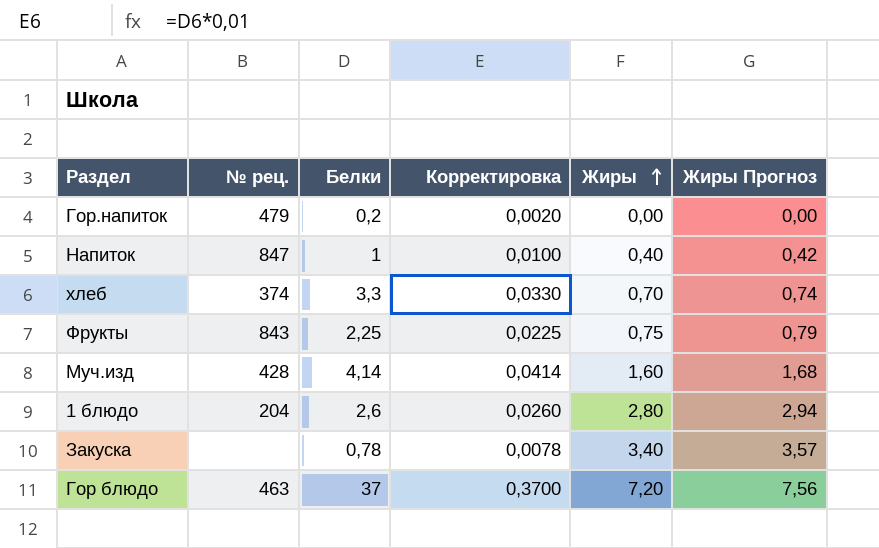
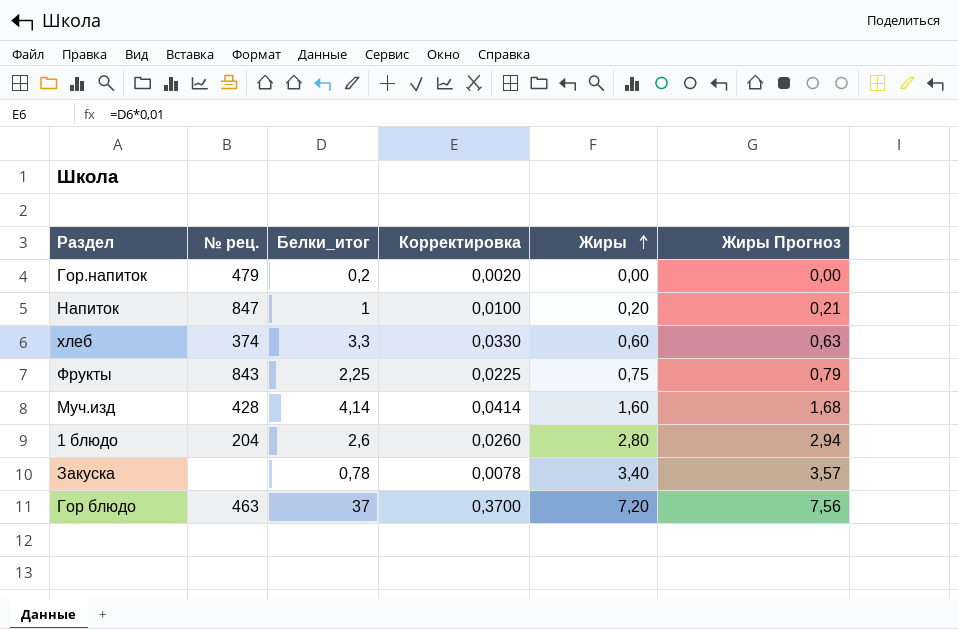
column name: Белки -> Белки_итог
Напиток | Жиры: 0,40 -> 0,20
Напиток | Жиры Прогноз: 0,42 -> 0,21
хлеб | Жиры: 0,70 -> 0,60
хлеб | Жиры Прогноз: 0,74 -> 0,63

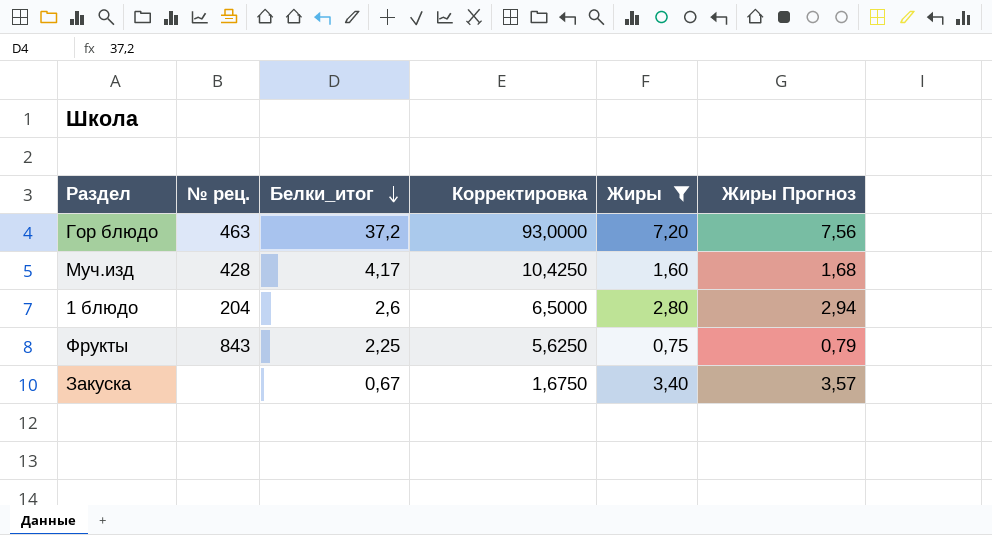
filter: none -> Жиры >= 0,75
row order: Жиры ascending -> Белки_итог descending
column Корректировка | formula: [Белки_итог] * 0,01 -> [Белки_итог] * 2,5
Гор блюдо | Белки_итог: 37 -> 37,2
Муч.изд | Белки_итог: 4,14 -> 4,17
Закуска | Белки_итог: 0,78 -> 0,67

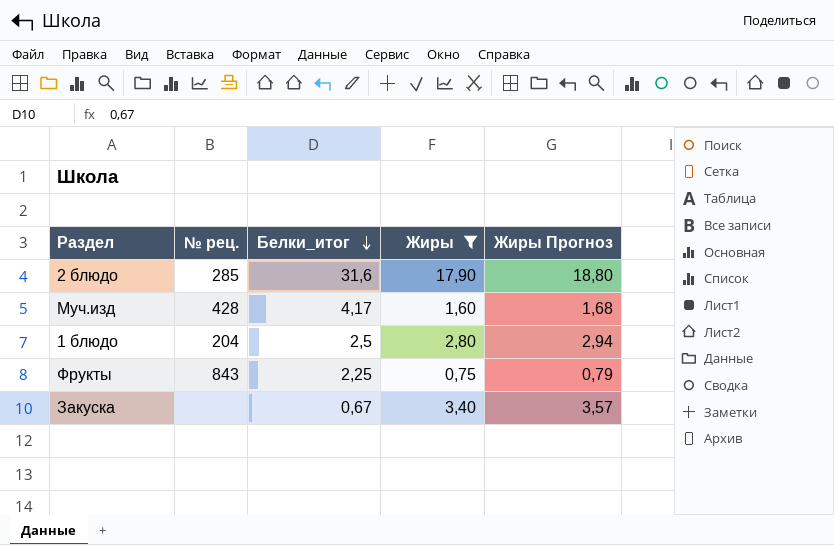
column Корректировка | formula: [Белки_итог] * 2,5 -> none
row Гор блюдо: 463 | 37,2 | 93,0000 | 7,20 | 7,56 -> none
row 2 блюдо: none -> 285 | 31,6 | 17,90 | 18,80
1 блюдо | Белки_итог: 2,6 -> 2,5

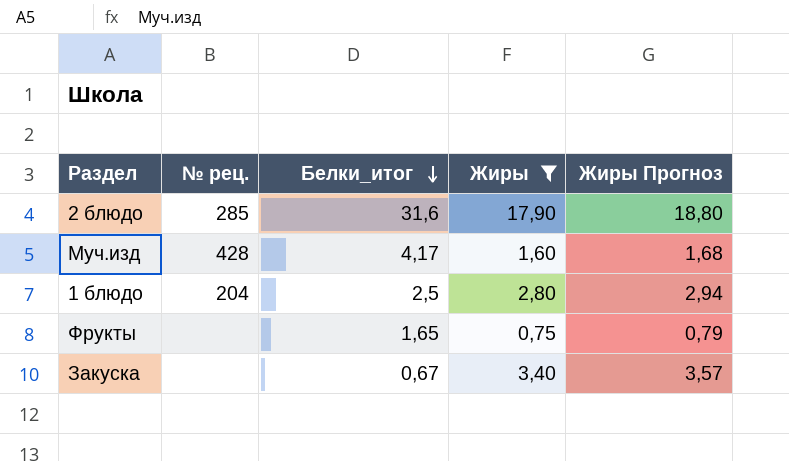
Фрукты | № рец.: 843 -> none
Фрукты | Белки_итог: 2,25 -> 1,65

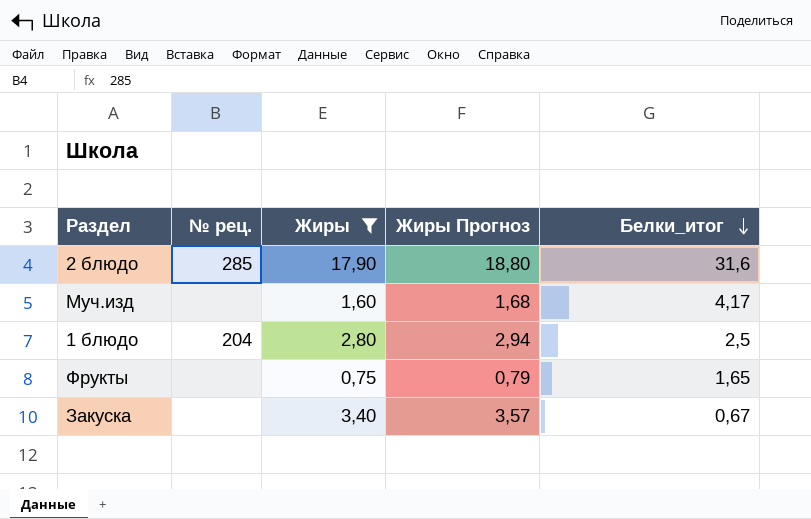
column Белки_итог | position: 3 -> 5
Муч.изд | № рец.: 428 -> none

